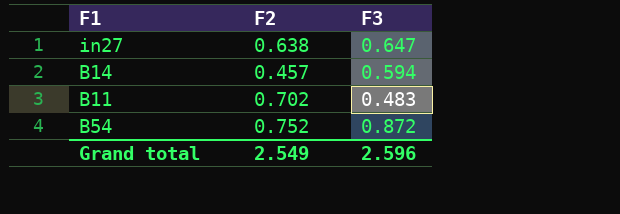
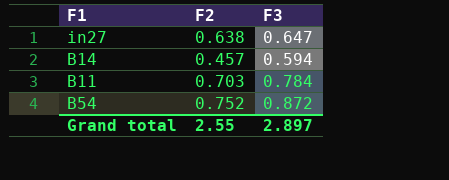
B11 | F2: 0.702 -> 0.703
B11 | F3: 0.483 -> 0.784
Grand total | F2: 2.549 -> 2.55
Grand total | F3: 2.596 -> 2.897

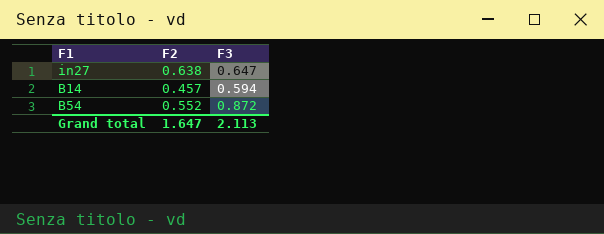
row B11: 0.703 | 0.784 -> none
B54 | F2: 0.752 -> 0.552
Grand total | F2: 2.55 -> 1.647
Grand total | F3: 2.897 -> 2.113

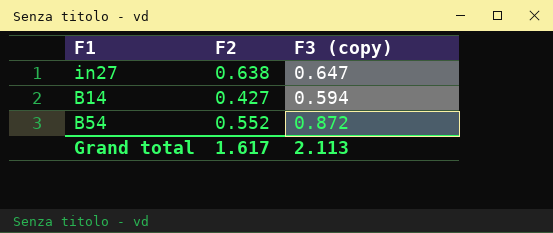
column name: F3 -> F3 (copy)
B14 | F2: 0.457 -> 0.427
Grand total | F2: 1.647 -> 1.617

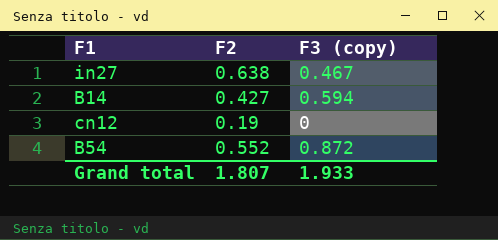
in27 | F3 (copy): 0.647 -> 0.467
row cn12: none -> 0.19 | 0
Grand total | F2: 1.617 -> 1.807
Grand total | F3 (copy): 2.113 -> 1.933

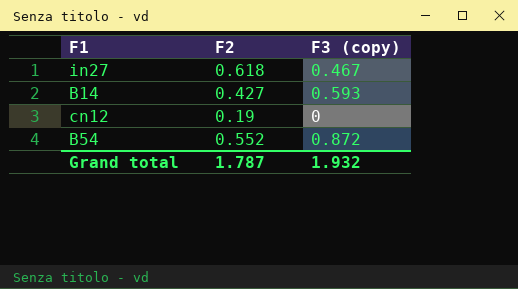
in27 | F2: 0.638 -> 0.618
B14 | F3 (copy): 0.594 -> 0.593
Grand total | F2: 1.807 -> 1.787
Grand total | F3 (copy): 1.933 -> 1.932

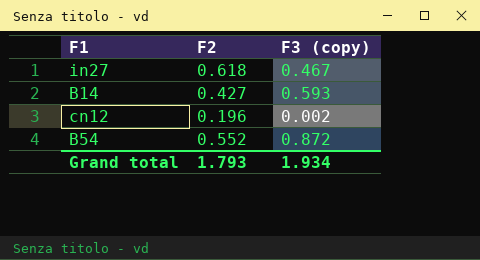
cn12 | F2: 0.19 -> 0.196
cn12 | F3 (copy): 0 -> 0.002
Grand total | F2: 1.787 -> 1.793
Grand total | F3 (copy): 1.932 -> 1.934

